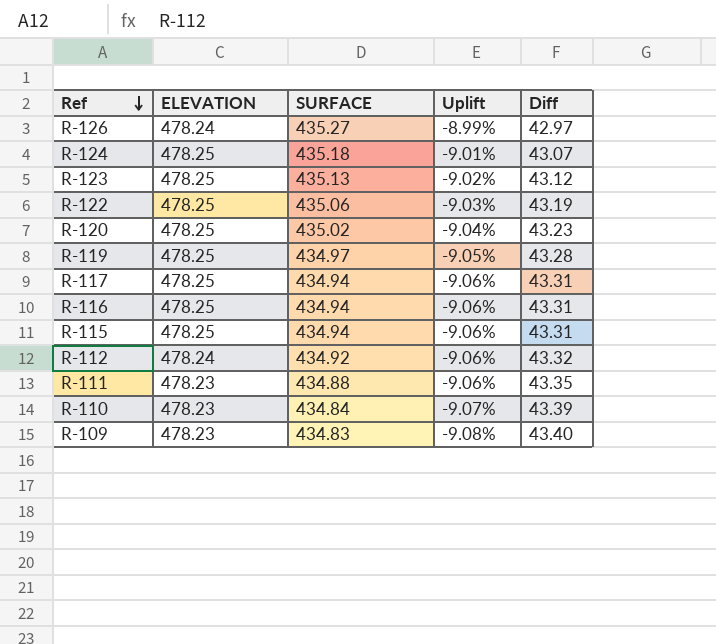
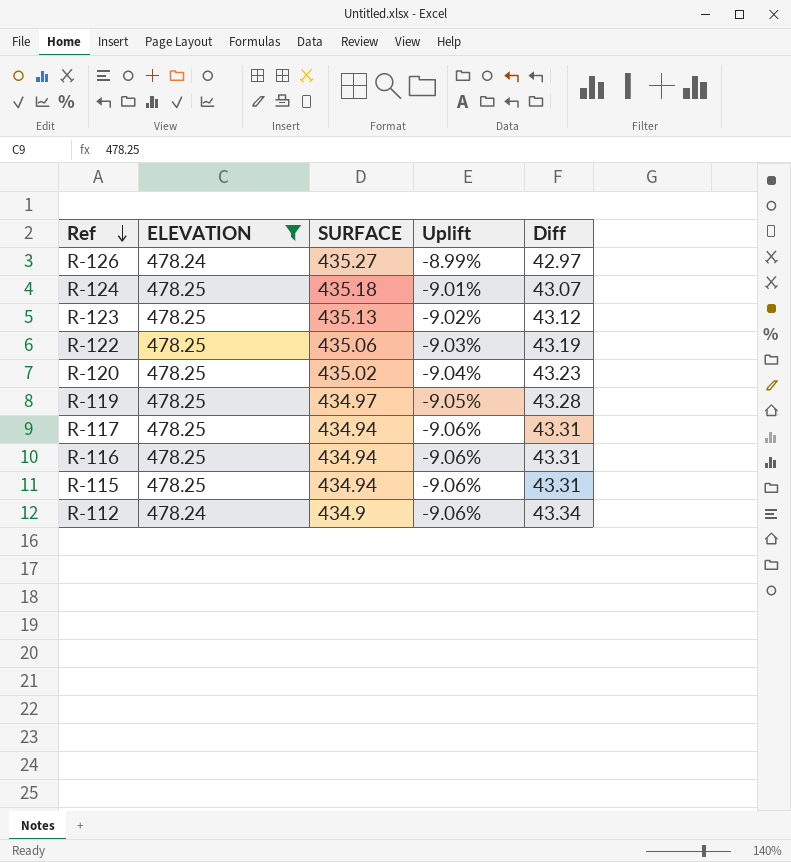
filter: none -> ELEVATION != 478.23
R-112 | SURFACE: 434.92 -> 434.9
R-112 | Diff: 43.32 -> 43.34

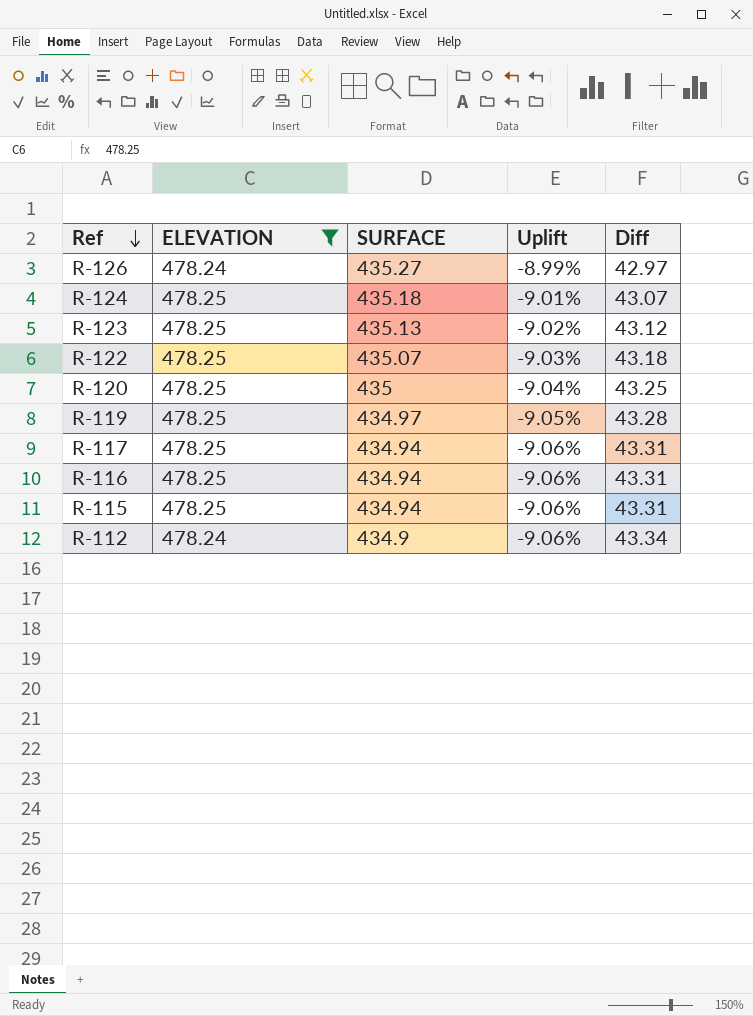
R-122 | SURFACE: 435.06 -> 435.07
R-122 | Diff: 43.19 -> 43.18
R-120 | SURFACE: 435.02 -> 435
R-120 | Diff: 43.23 -> 43.25

